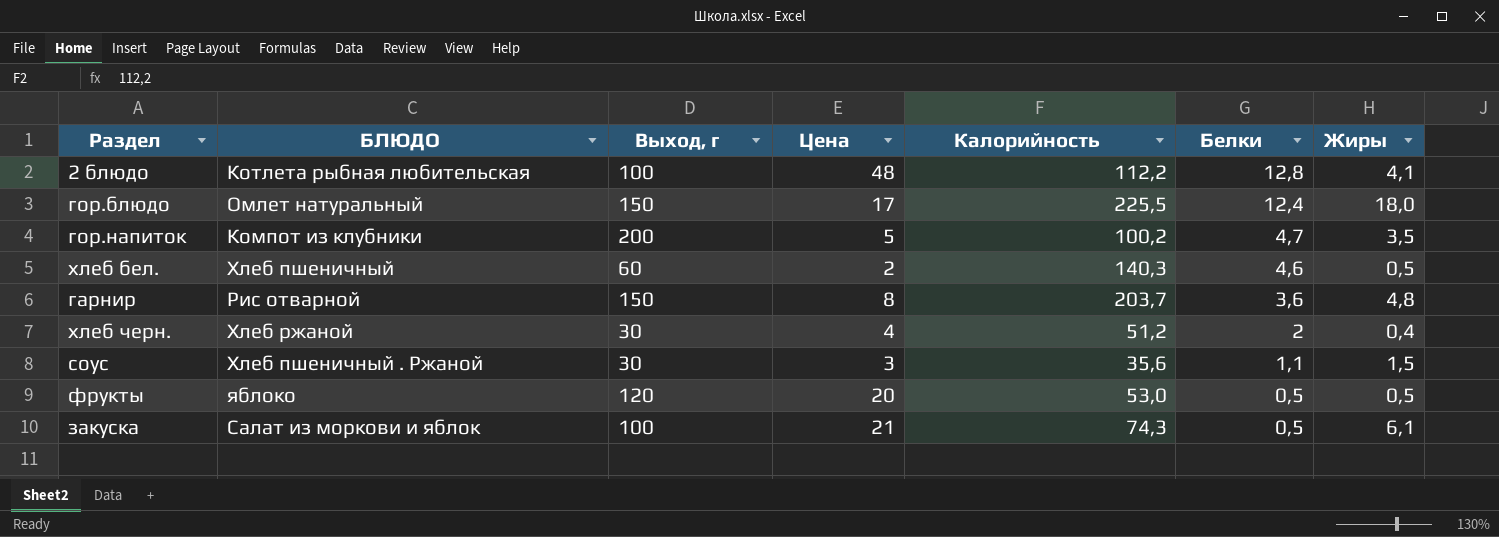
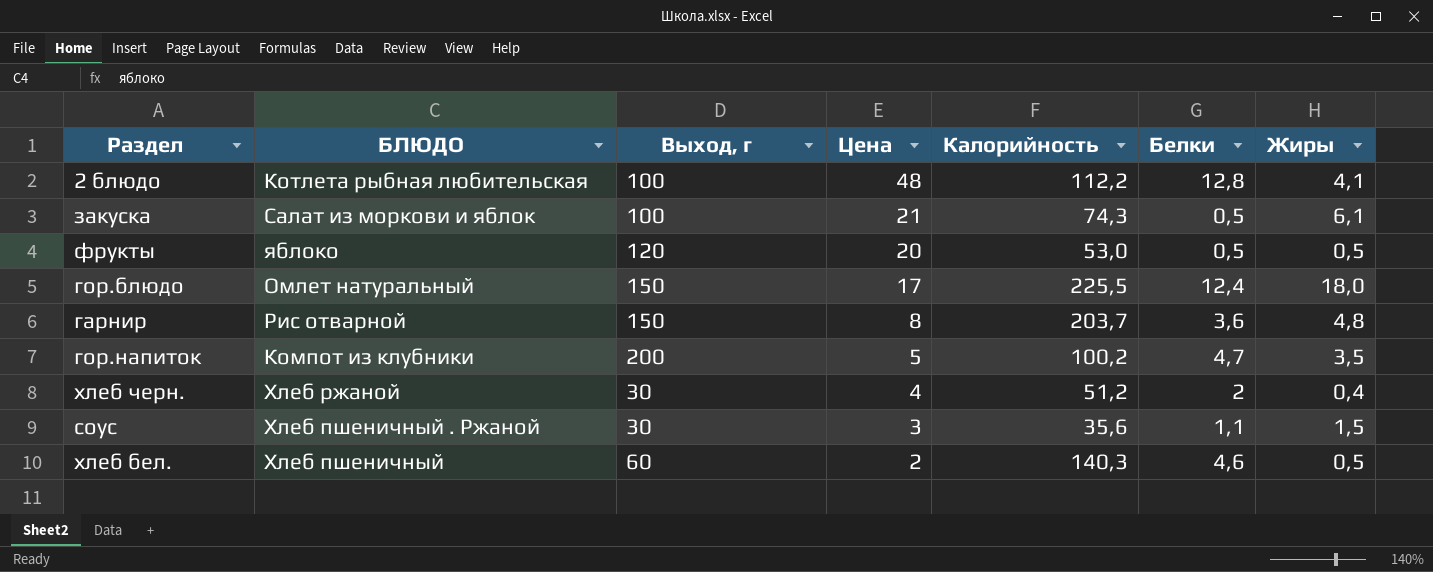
row order: Белки descending -> Цена descending

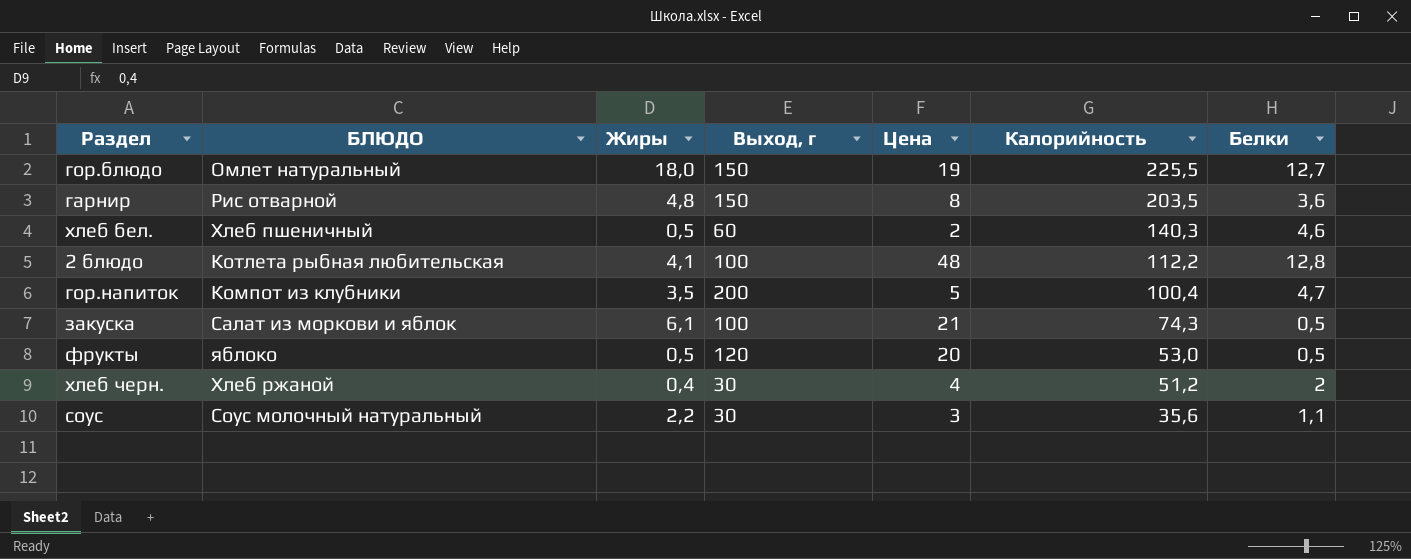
row order: Цена descending -> Калорийность descending
column Жиры | position: 7 -> 3
гор.блюдо | Цена: 17 -> 19
гор.блюдо | Белки: 12,4 -> 12,7
гарнир | Калорийность: 203,7 -> 203,5
гор.напиток | Калорийность: 100,2 -> 100,4
соус | БЛЮДО: Хлеб пшеничный . Ржаной -> Соус молочный натуральный
соус | Жиры: 1,5 -> 2,2

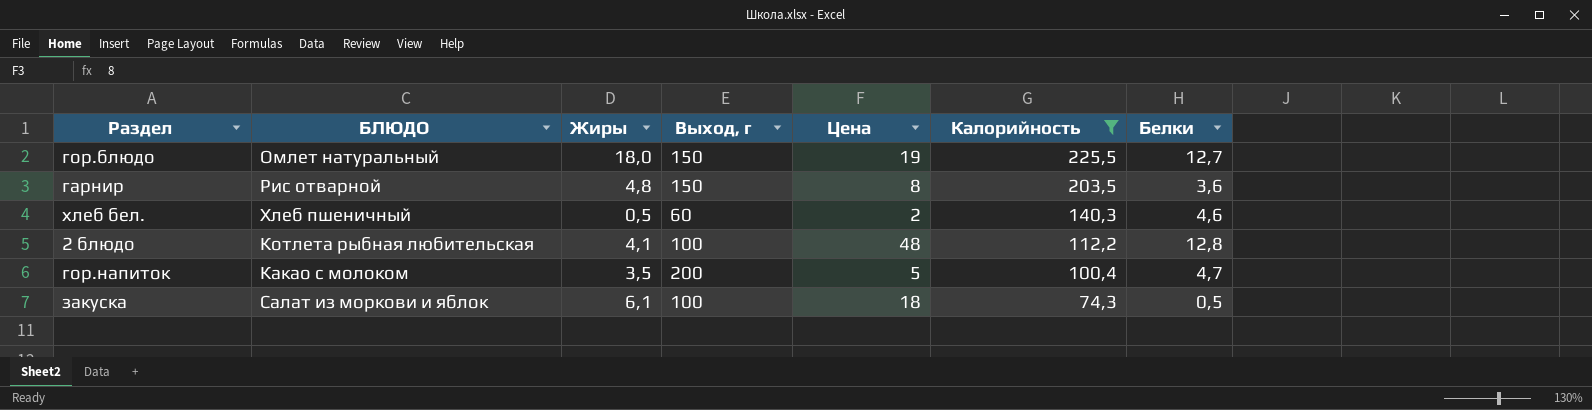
filter: none -> Калорийность >= 74,3
гор.напиток | БЛЮДО: Компот из клубники -> Какао с молоком
закуска | Цена: 21 -> 18

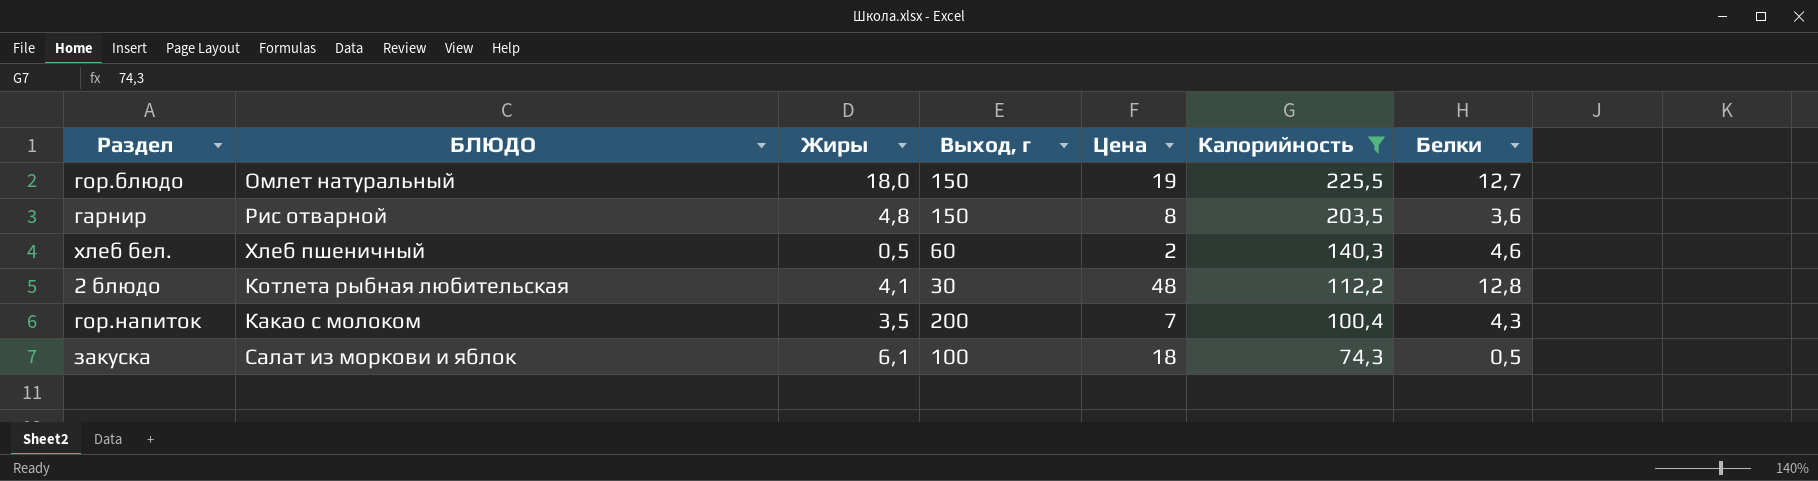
2 блюдо | Выход, г: 100 -> 30
гор.напиток | Цена: 5 -> 7
гор.напиток | Белки: 4,7 -> 4,3

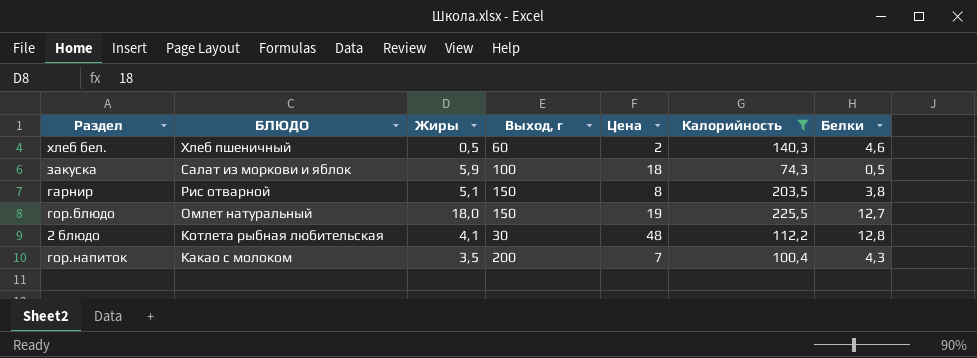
row order: Калорийность descending -> БЛЮДО descending
закуска | Жиры: 6,1 -> 5,9
гарнир | Жиры: 4,8 -> 5,1
гарнир | Белки: 3,6 -> 3,8

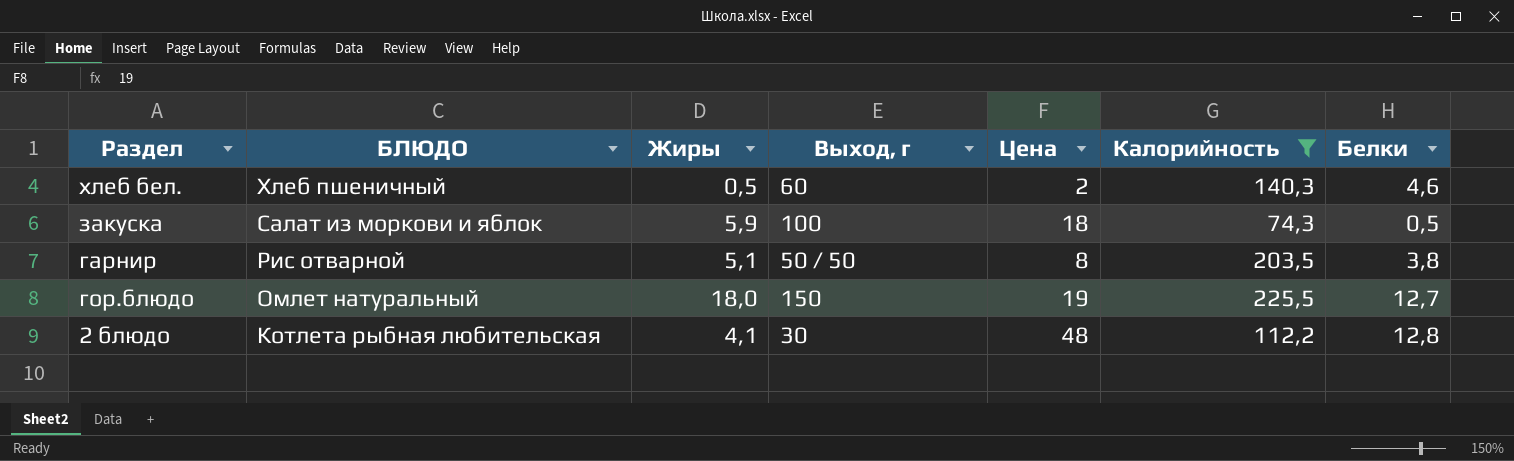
row гор.напиток: Какао с молоком | 3,5 | 200 | 7 | 100,4 | 4,3 -> none
гарнир | Выход, г: 150 -> 50 / 50

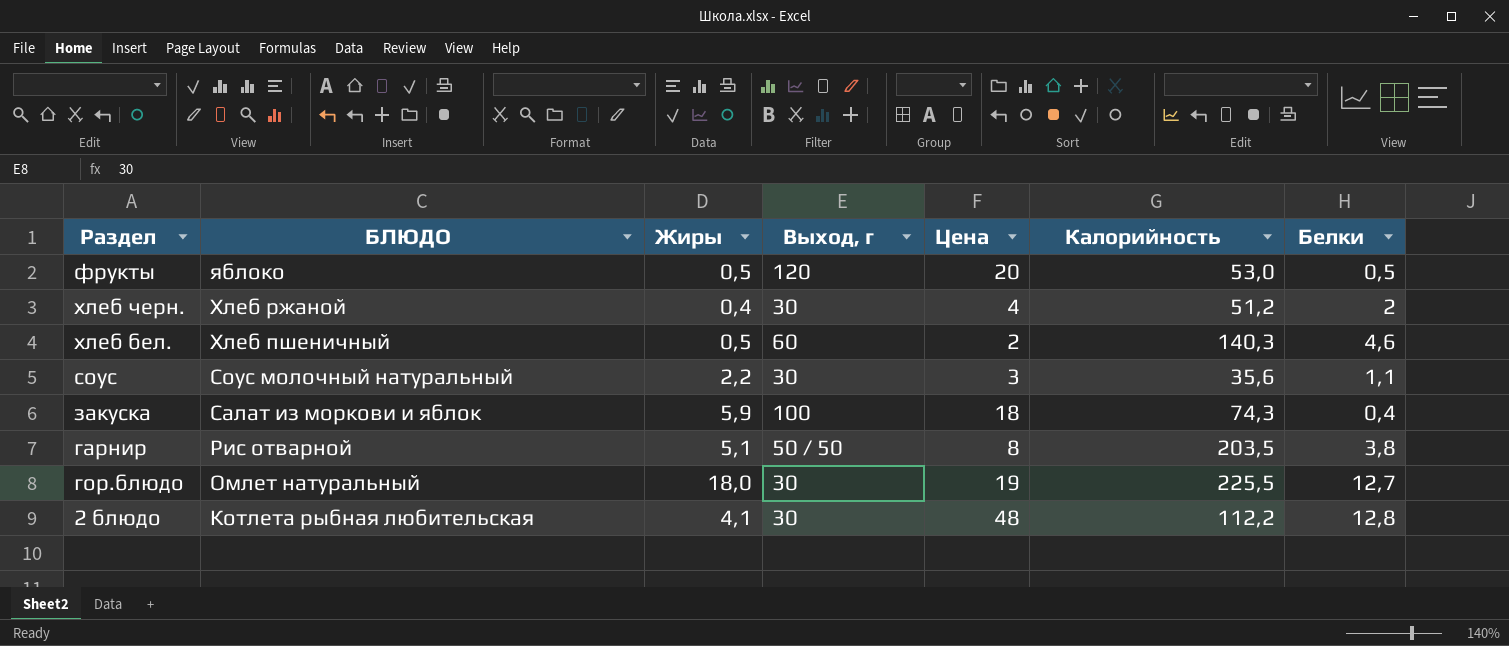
filter: Калорийность >= 74,3 -> none
закуска | Белки: 0,5 -> 0,4
гор.блюдо | Выход, г: 150 -> 30

